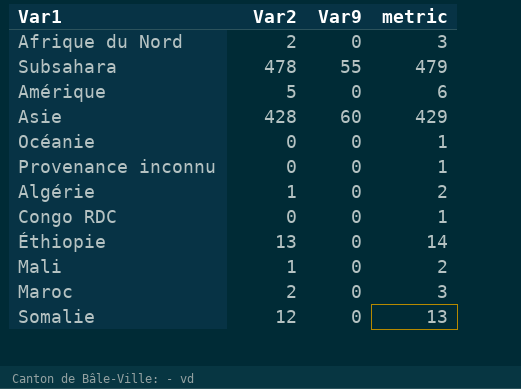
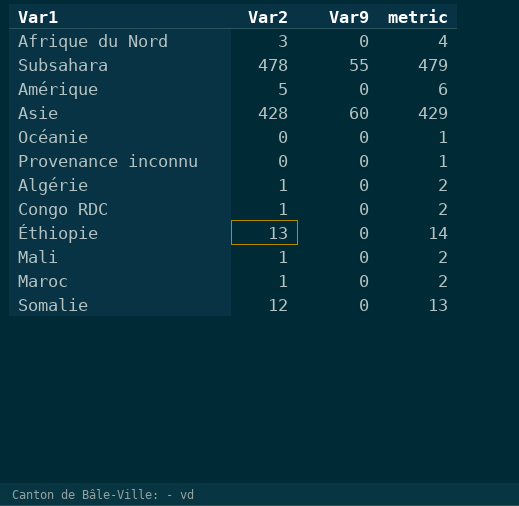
Afrique du Nord | Var2: 2 -> 3
Afrique du Nord | metric: 3 -> 4
Congo RDC | Var2: 0 -> 1
Congo RDC | metric: 1 -> 2
Maroc | Var2: 2 -> 1
Maroc | metric: 3 -> 2

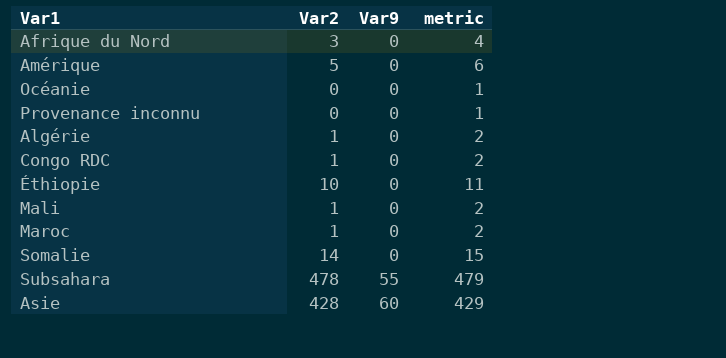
row order: none -> Var9 ascending
Éthiopie | Var2: 13 -> 10
Éthiopie | metric: 14 -> 11
Somalie | Var2: 12 -> 14
Somalie | metric: 13 -> 15

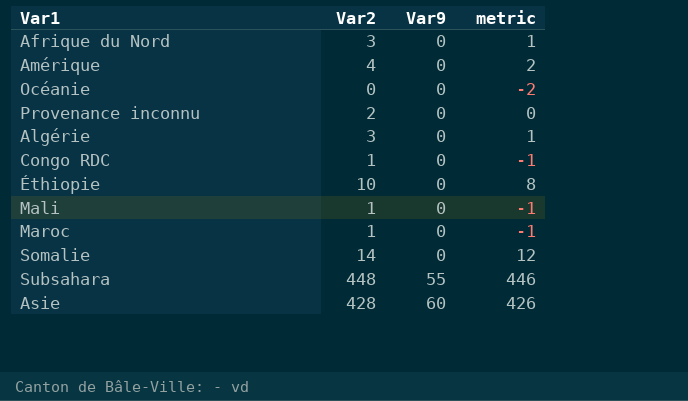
column metric | formula: [Var2] + 1 -> [Var2] - 2
Amérique | Var2: 5 -> 4
Provenance inconnu | Var2: 0 -> 2
Algérie | Var2: 1 -> 3
Subsahara | Var2: 478 -> 448

